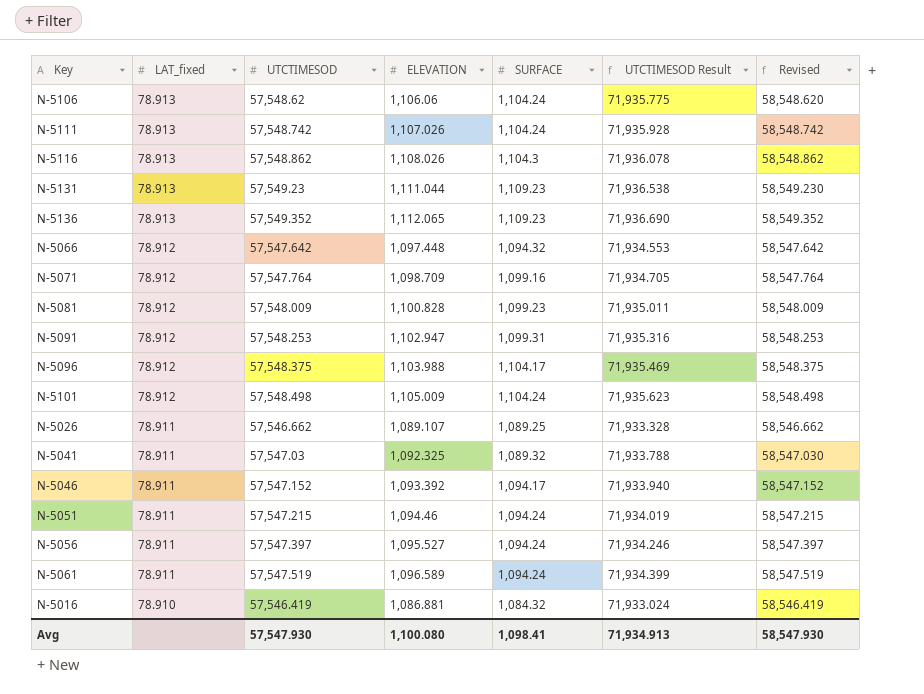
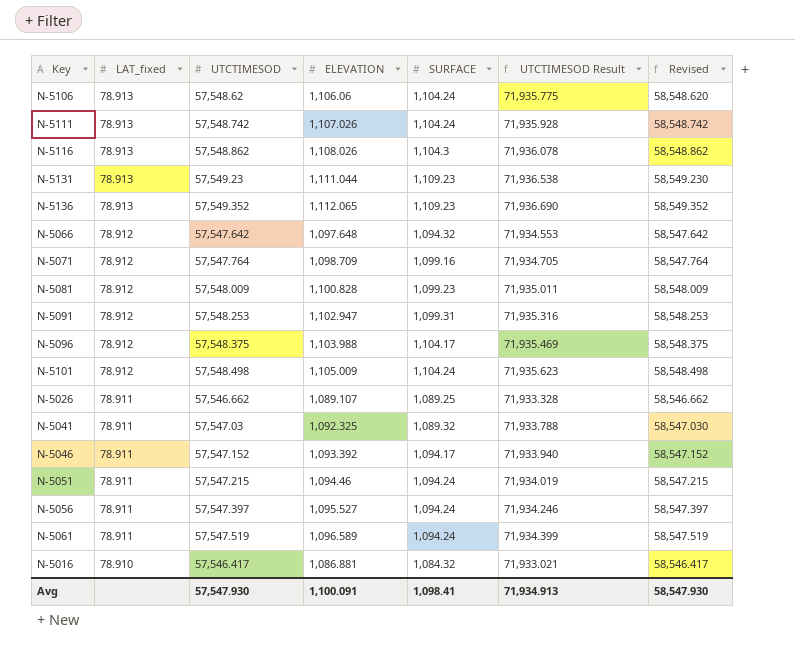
N-5066 | ELEVATION: 1,097.448 -> 1,097.648
N-5016 | UTCTIMESOD: 57,546.419 -> 57,546.417
N-5016 | UTCTIMESOD Result: 71,933.024 -> 71,933.021
N-5016 | Revised: 58,546.419 -> 58,546.417
Avg | ELEVATION: 1,100.080 -> 1,100.091

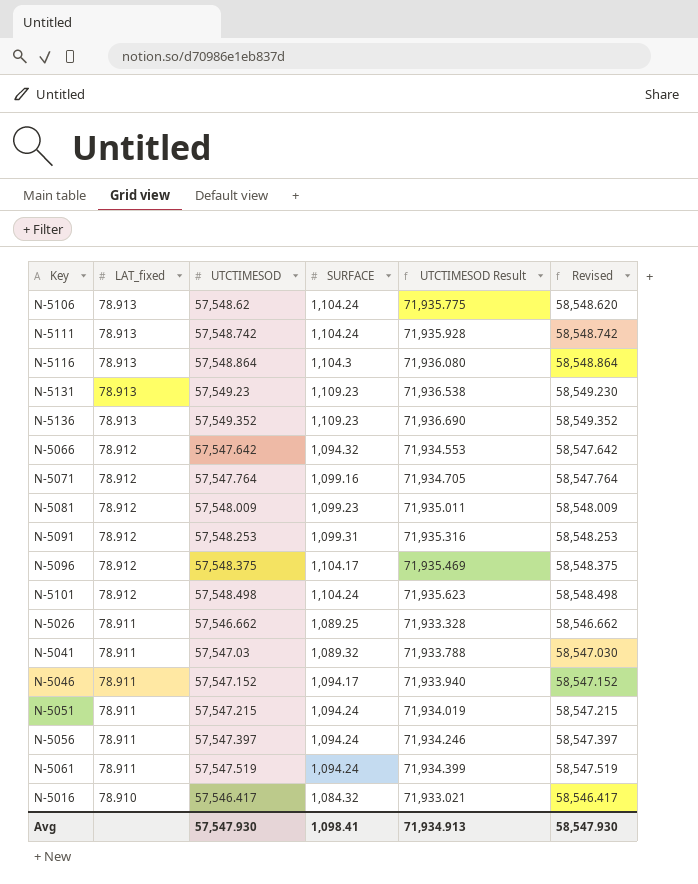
column ELEVATION | position: 4 -> none
N-5116 | UTCTIMESOD: 57,548.862 -> 57,548.864
N-5116 | UTCTIMESOD Result: 71,936.078 -> 71,936.080
N-5116 | Revised: 58,548.862 -> 58,548.864

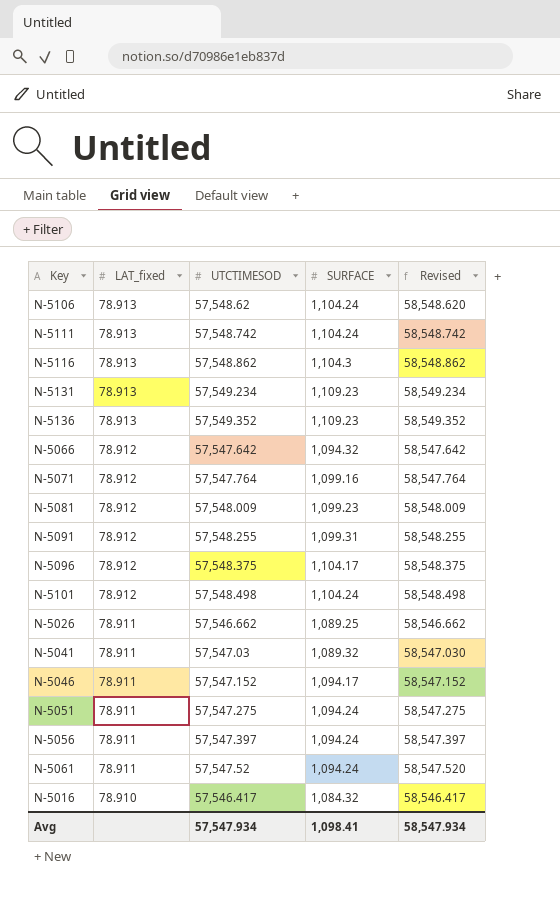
column UTCTIMESOD Result | formula: [UTCTIMESOD] * 1.25 -> none
N-5116 | UTCTIMESOD: 57,548.864 -> 57,548.862
N-5116 | Revised: 58,548.864 -> 58,548.862
N-5131 | UTCTIMESOD: 57,549.23 -> 57,549.234
N-5131 | Revised: 58,549.230 -> 58,549.234
N-5091 | UTCTIMESOD: 57,548.253 -> 57,548.255
N-5091 | Revised: 58,548.253 -> 58,548.255
N-5051 | UTCTIMESOD: 57,547.215 -> 57,547.275
N-5051 | Revised: 58,547.215 -> 58,547.275
N-5061 | UTCTIMESOD: 57,547.519 -> 57,547.52
N-5061 | Revised: 58,547.519 -> 58,547.520
Avg | UTCTIMESOD: 57,547.930 -> 57,547.934
Avg | Revised: 58,547.930 -> 58,547.934

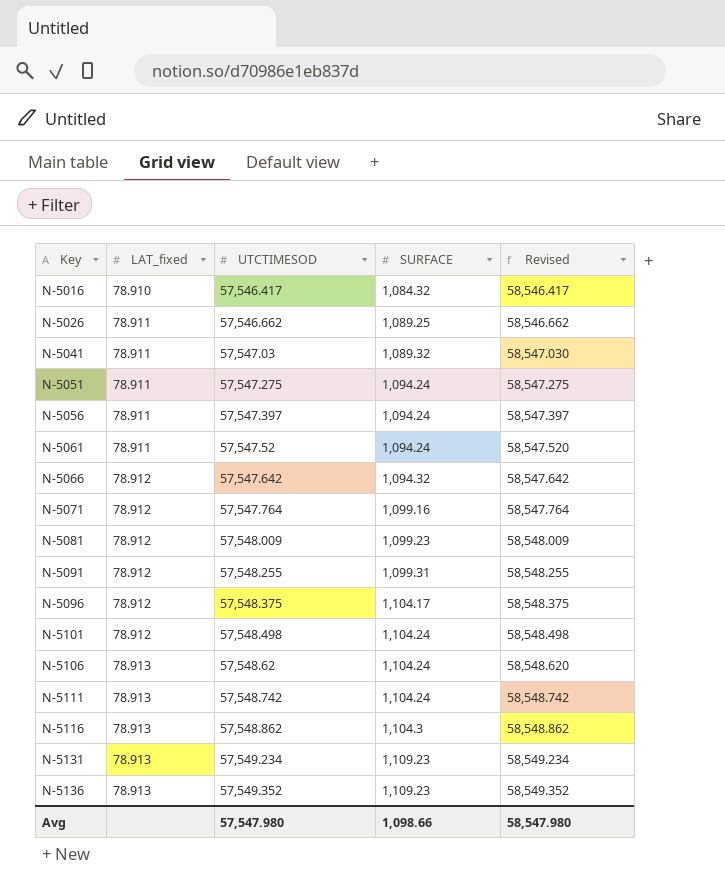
row order: LAT_fixed descending -> Key ascending
row N-5046: 78.911 | 57,547.152 | 1,094.17 | 58,547.152 -> none
Avg | UTCTIMESOD: 57,547.934 -> 57,547.980
Avg | SURFACE: 1,098.41 -> 1,098.66
Avg | Revised: 58,547.934 -> 58,547.980

